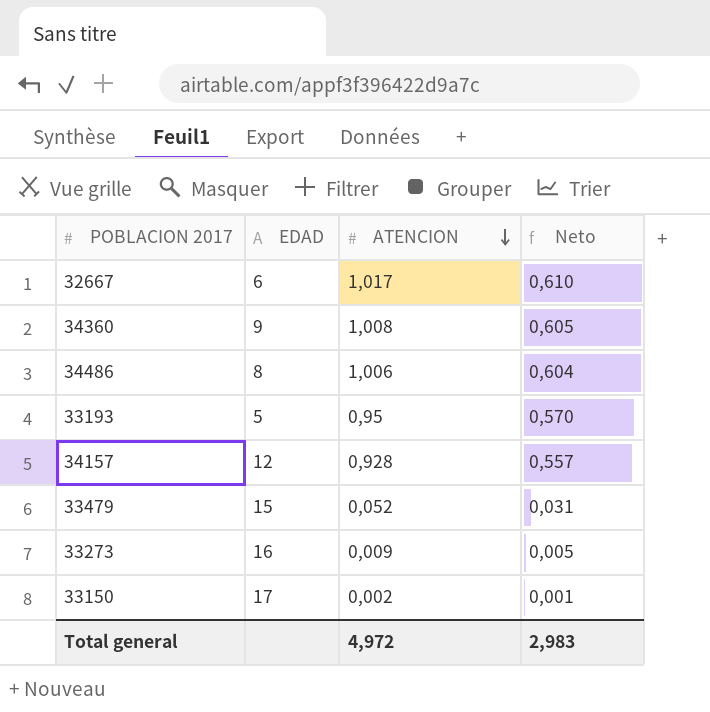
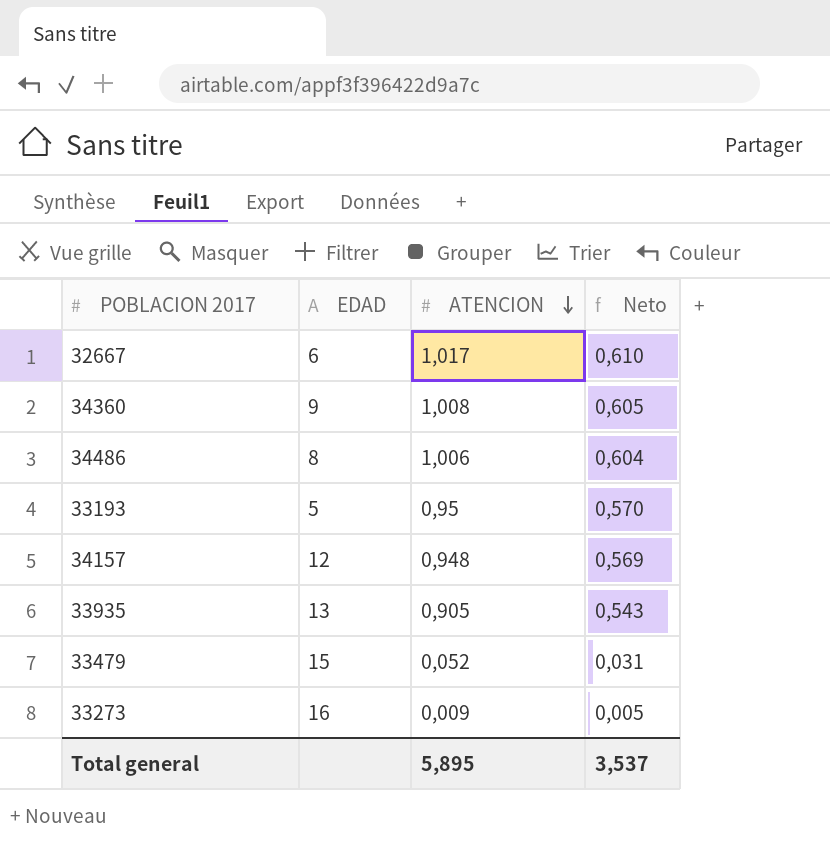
row 33150: 17 | 0,002 | 0,001 -> none
34157 | ATENCION: 0,928 -> 0,948
34157 | Neto: 0,557 -> 0,569
row 33935: none -> 13 | 0,905 | 0,543
Total general | ATENCION: 4,972 -> 5,895
Total general | Neto: 2,983 -> 3,537

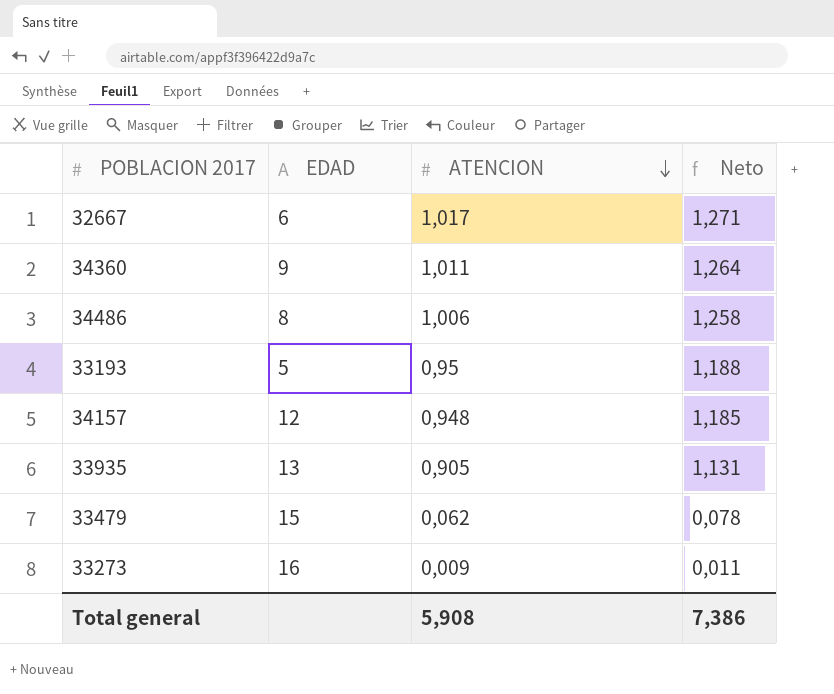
column Neto | formula: [ATENCION] * 0,6 -> [ATENCION] * 1,25
34360 | ATENCION: 1,008 -> 1,011
33479 | ATENCION: 0,052 -> 0,062
Total general | ATENCION: 5,895 -> 5,908
Total general | Neto: 3,537 -> 7,386

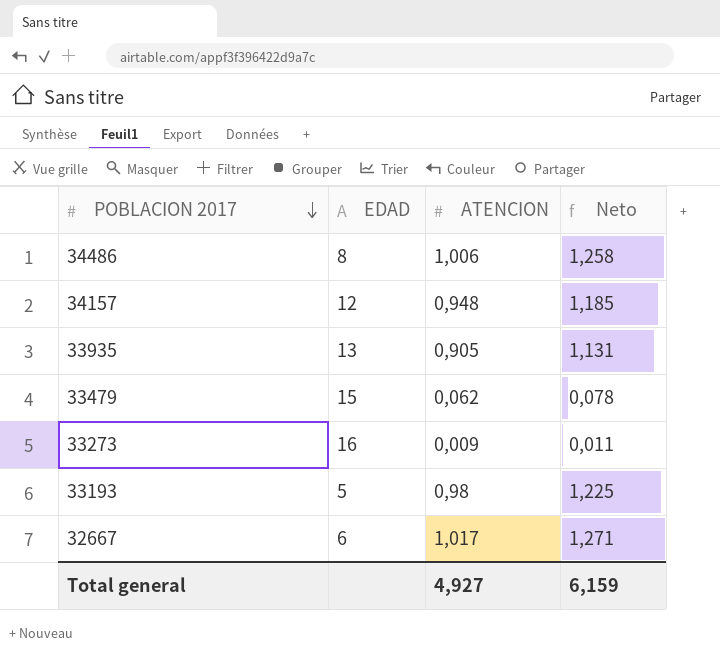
row order: ATENCION descending -> POBLACION 2017 descending
row 34360: 9 | 1,011 | 1,264 -> none
33193 | ATENCION: 0,95 -> 0,98
33193 | Neto: 1,188 -> 1,225
Total general | ATENCION: 5,908 -> 4,927
Total general | Neto: 7,386 -> 6,159

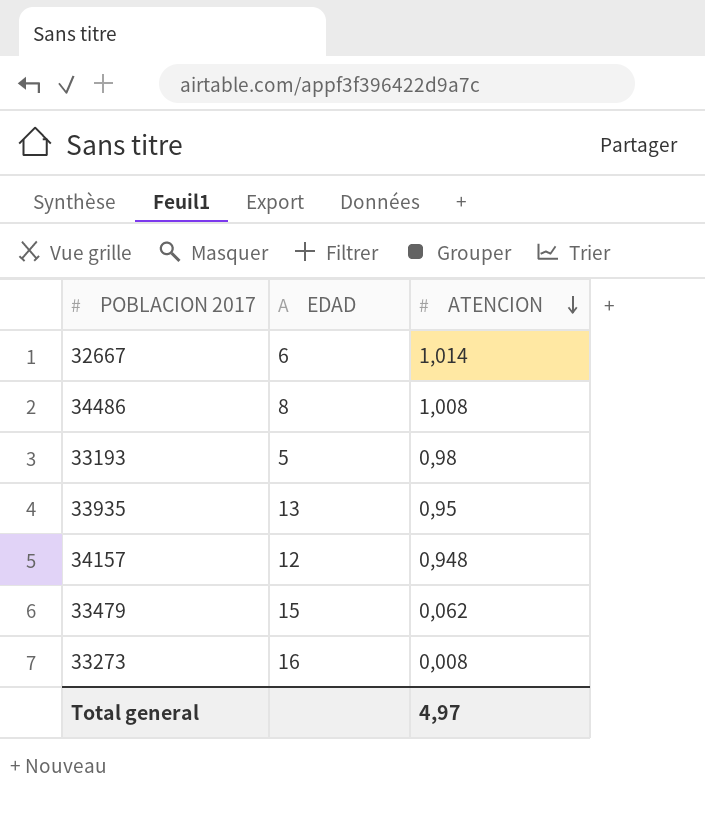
row order: POBLACION 2017 descending -> ATENCION descending
column Neto | formula: [ATENCION] * 1,25 -> none
32667 | ATENCION: 1,017 -> 1,014
34486 | ATENCION: 1,006 -> 1,008
33935 | ATENCION: 0,905 -> 0,95
33273 | ATENCION: 0,009 -> 0,008
Total general | ATENCION: 4,927 -> 4,97

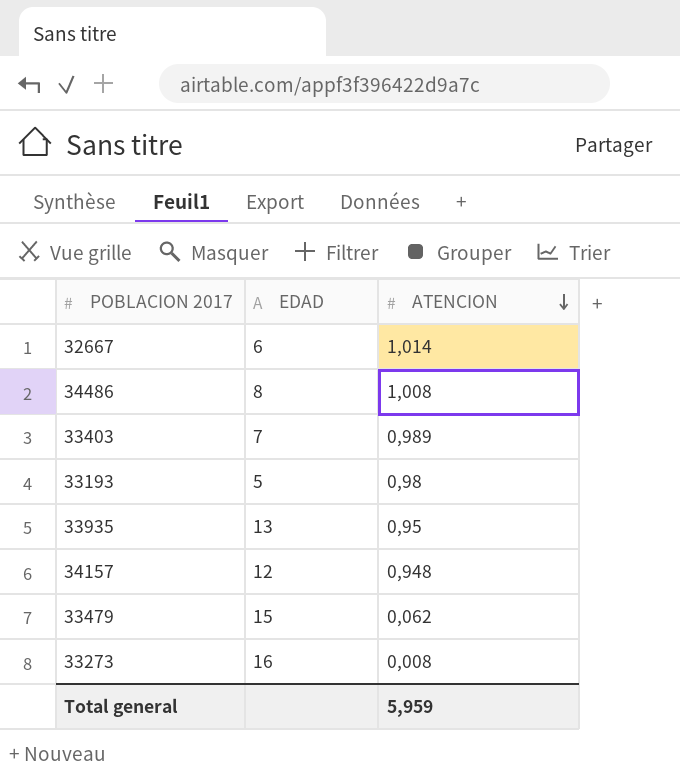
row 33403: none -> 7 | 0,989
Total general | ATENCION: 4,97 -> 5,959

